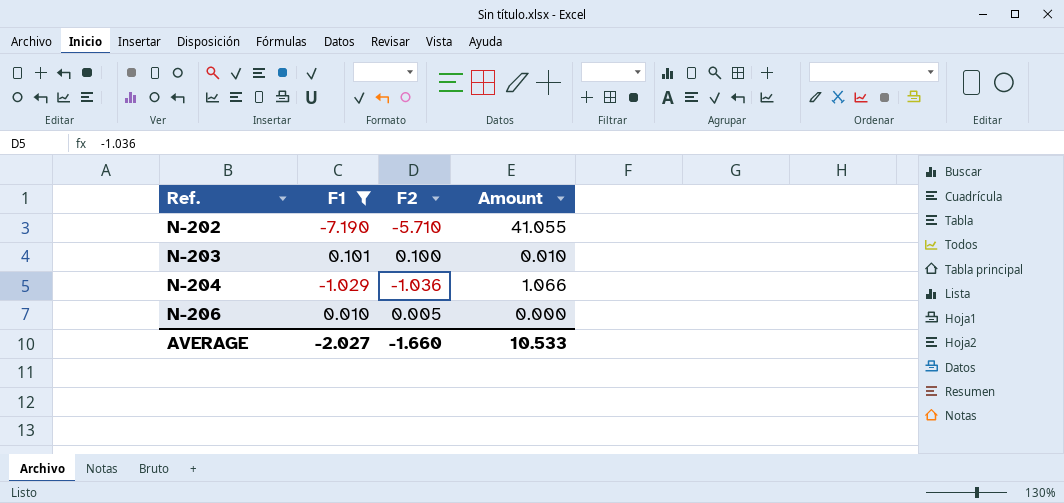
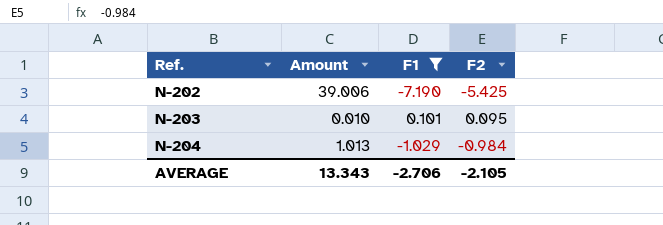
column Amount | position: 4 -> 2
row N-206: 0.010 | 0.005 | 0.000 -> none
N-202 | Amount: 41.055 -> 39.006
N-202 | F2: -5.710 -> -5.425
N-203 | F2: 0.100 -> 0.095
N-204 | Amount: 1.066 -> 1.013
N-204 | F2: -1.036 -> -0.984
AVERAGE | Amount: 10.533 -> 13.343
AVERAGE | F1: -2.027 -> -2.706
AVERAGE | F2: -1.660 -> -2.105

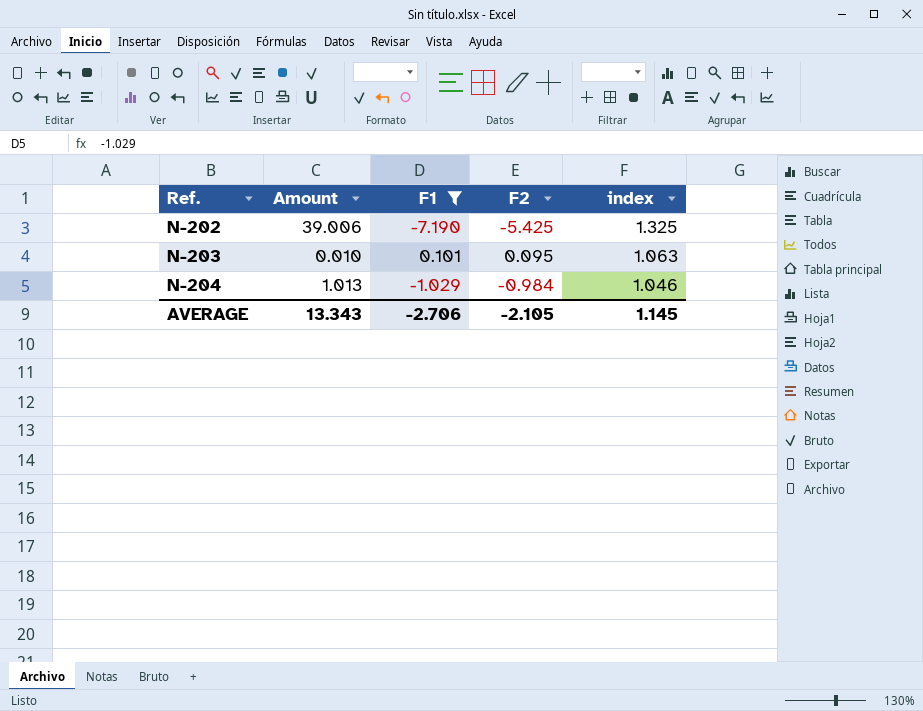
column index | formula: none -> [F1] / [F2]

